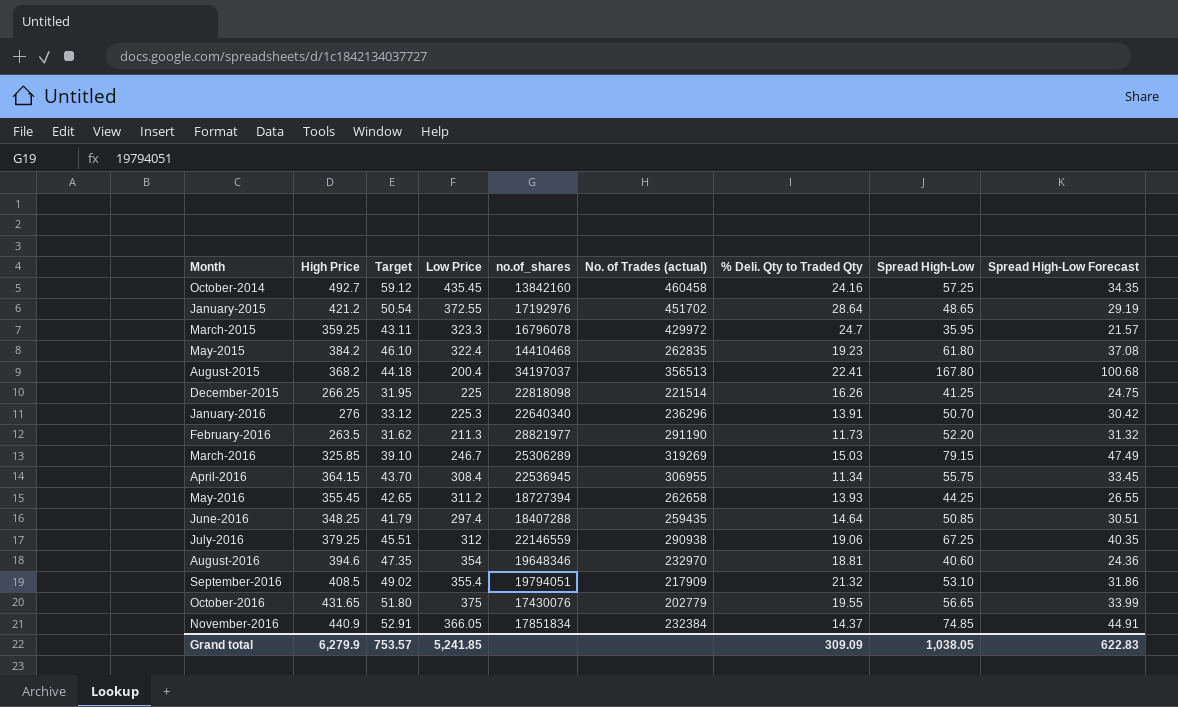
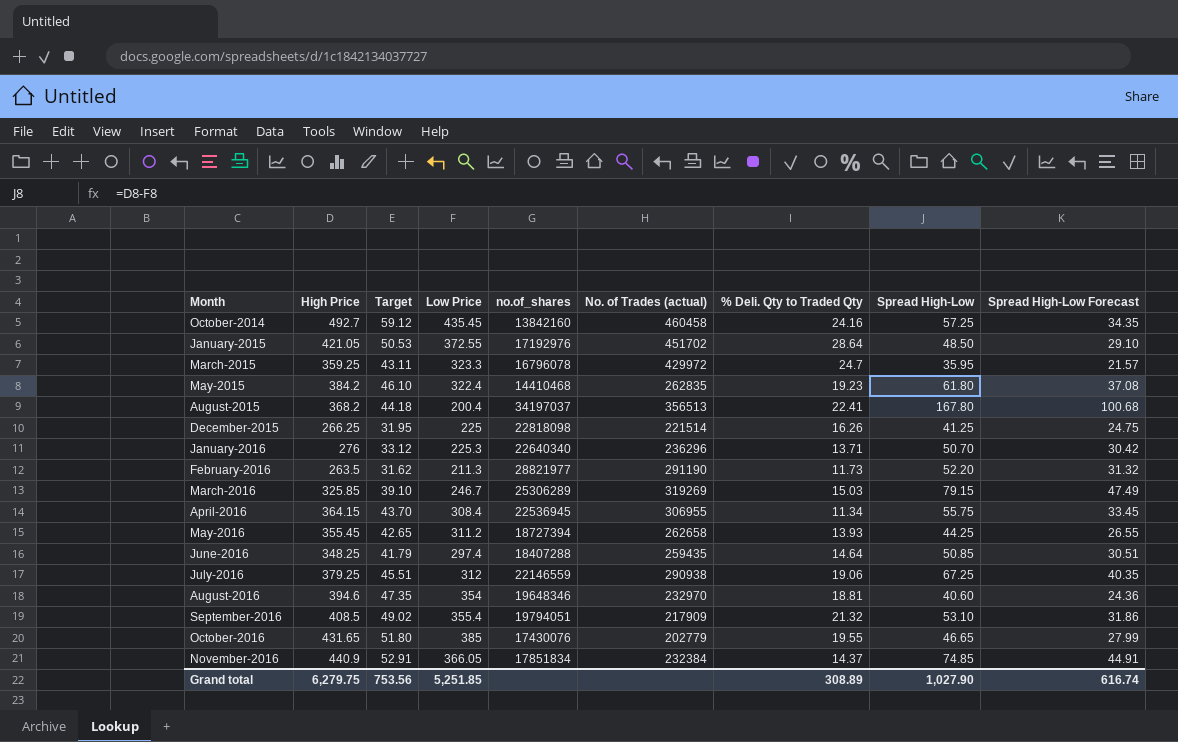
January-2015 | High Price: 421.2 -> 421.05
January-2015 | Target: 50.54 -> 50.53
January-2015 | Spread High-Low: 48.65 -> 48.50
January-2015 | Spread High-Low Forecast: 29.19 -> 29.10
January-2016 | % Deli. Qty to Traded Qty: 13.91 -> 13.71
October-2016 | Low Price: 375 -> 385
October-2016 | Spread High-Low: 56.65 -> 46.65
October-2016 | Spread High-Low Forecast: 33.99 -> 27.99
Grand total | High Price: 6,279.9 -> 6,279.75
Grand total | Target: 753.57 -> 753.56
Grand total | Low Price: 5,241.85 -> 5,251.85
Grand total | % Deli. Qty to Traded Qty: 309.09 -> 308.89
Grand total | Spread High-Low: 1,038.05 -> 1,027.90
Grand total | Spread High-Low Forecast: 622.83 -> 616.74

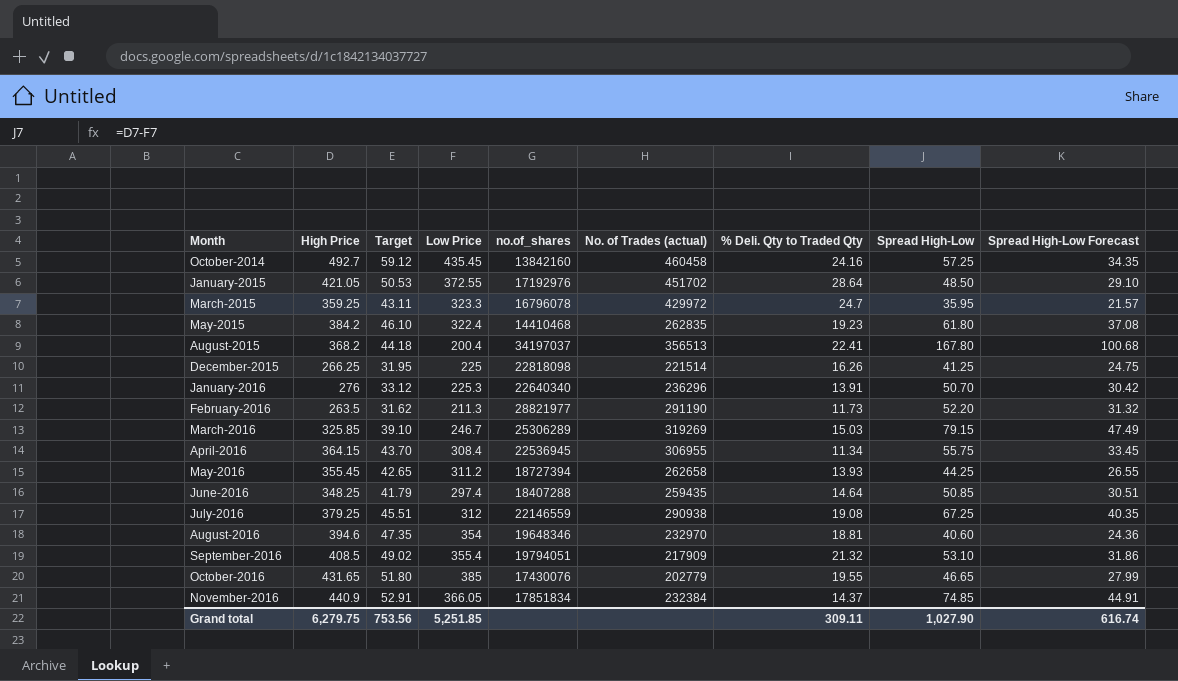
January-2016 | % Deli. Qty to Traded Qty: 13.71 -> 13.91
July-2016 | % Deli. Qty to Traded Qty: 19.06 -> 19.08
Grand total | % Deli. Qty to Traded Qty: 308.89 -> 309.11

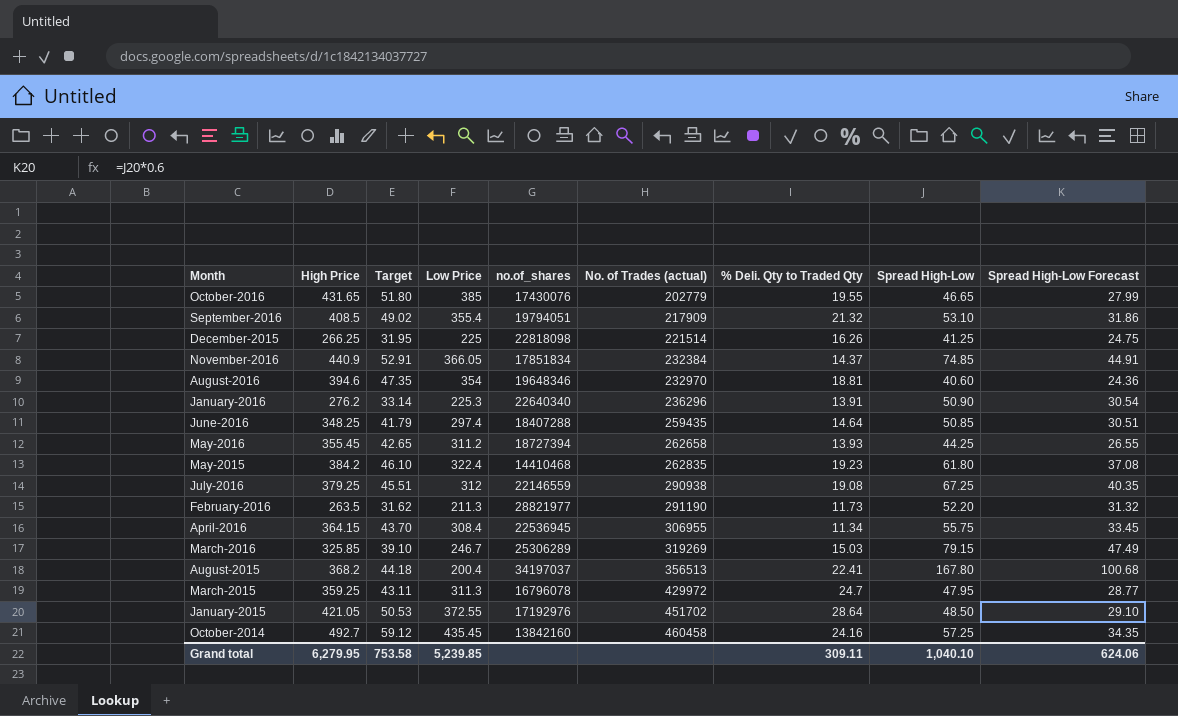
row order: Month ascending -> No. of Trades (actual) ascending
January-2016 | High Price: 276 -> 276.2
January-2016 | Target: 33.12 -> 33.14
January-2016 | Spread High-Low: 50.70 -> 50.90
January-2016 | Spread High-Low Forecast: 30.42 -> 30.54
March-2015 | Low Price: 323.3 -> 311.3
March-2015 | Spread High-Low: 35.95 -> 47.95
March-2015 | Spread High-Low Forecast: 21.57 -> 28.77
Grand total | High Price: 6,279.75 -> 6,279.95
Grand total | Target: 753.56 -> 753.58
Grand total | Low Price: 5,251.85 -> 5,239.85
Grand total | Spread High-Low: 1,027.90 -> 1,040.10
Grand total | Spread High-Low Forecast: 616.74 -> 624.06

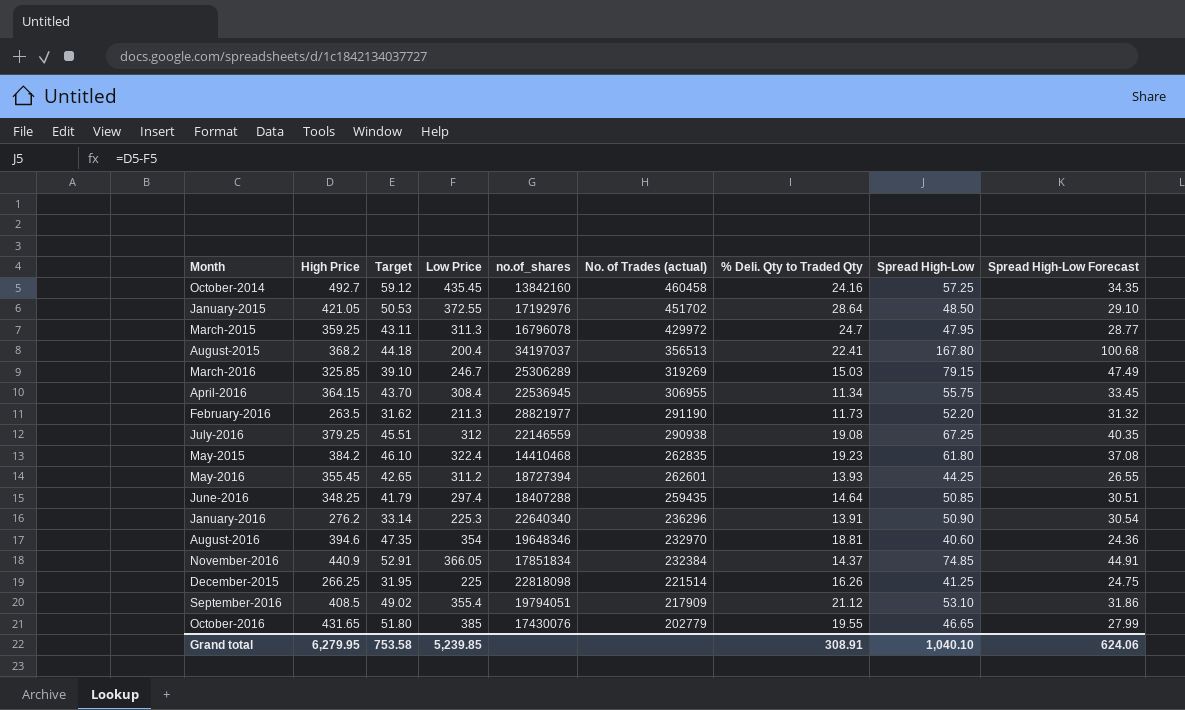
row order: No. of Trades (actual) ascending -> No. of Trades (actual) descending
May-2016 | No. of Trades (actual): 262658 -> 262601
September-2016 | % Deli. Qty to Traded Qty: 21.32 -> 21.12
Grand total | % Deli. Qty to Traded Qty: 309.11 -> 308.91

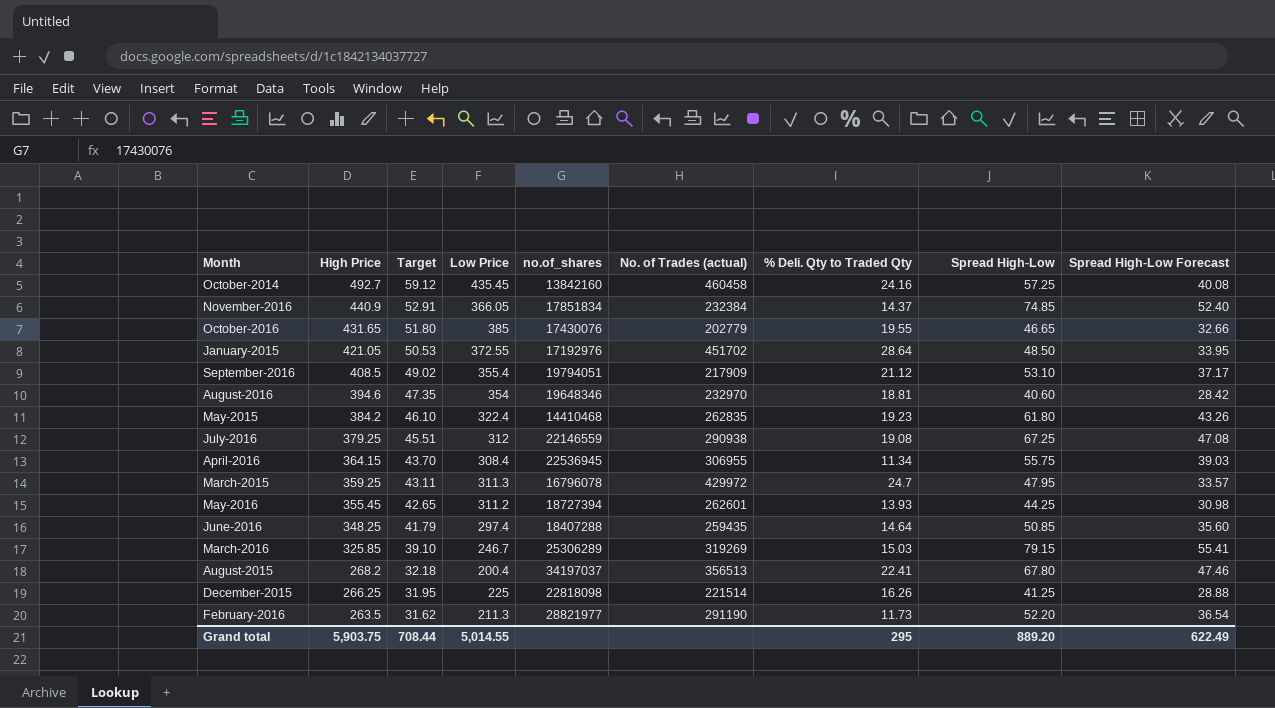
row order: No. of Trades (actual) descending -> High Price descending
column Spread High-Low Forecast | formula: [Spread High-Low] * 0.6 -> [Spread High-Low] * 0.7
row January-2016: 276.2 | 33.14 | 225.3 | 22640340 | 236296 | 13.91 | 50.90 | 30.54 -> none
August-2015 | High Price: 368.2 -> 268.2
August-2015 | Target: 44.18 -> 32.18
August-2015 | Spread High-Low: 167.80 -> 67.80
Grand total | High Price: 6,279.95 -> 5,903.75
Grand total | Target: 753.58 -> 708.44
Grand total | Low Price: 5,239.85 -> 5,014.55
Grand total | % Deli. Qty to Traded Qty: 308.91 -> 295
Grand total | Spread High-Low: 1,040.10 -> 889.20
Grand total | Spread High-Low Forecast: 624.06 -> 622.49

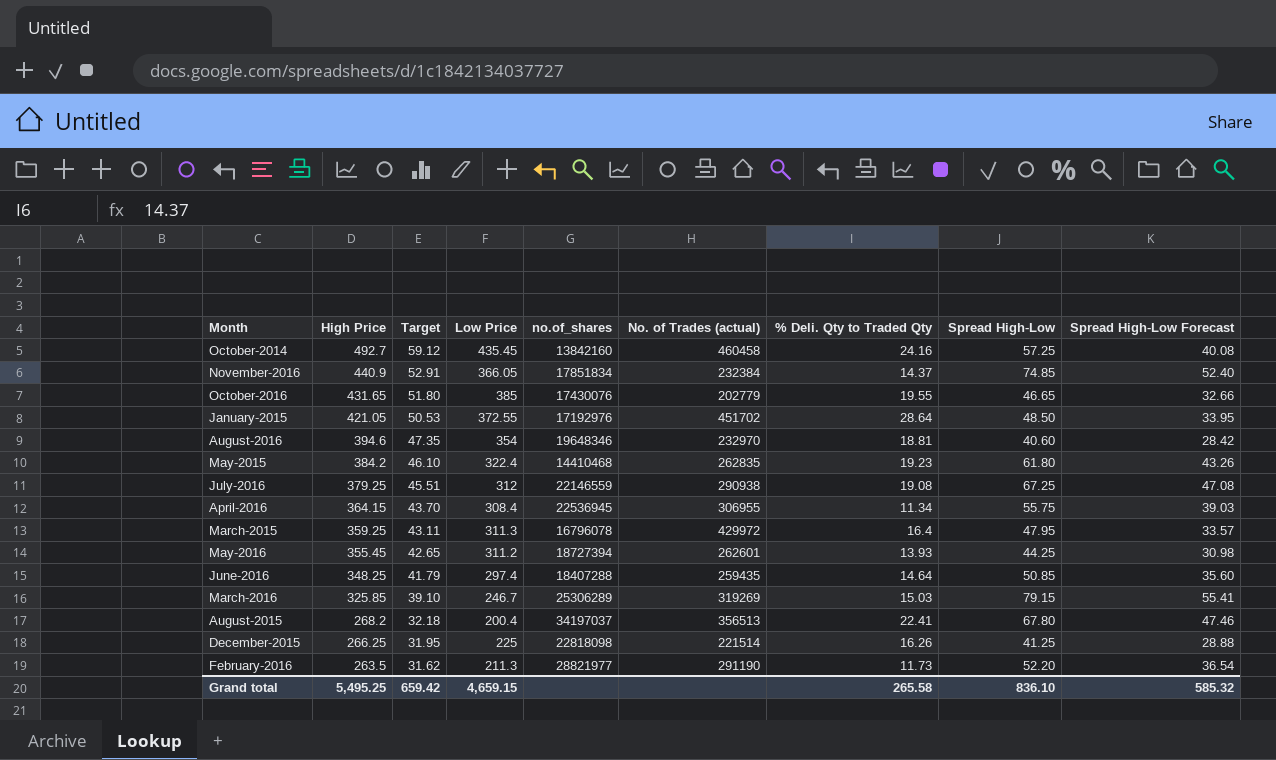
row September-2016: 408.5 | 49.02 | 355.4 | 19794051 | 217909 | 21.12 | 53.10 | 37.17 -> none
March-2015 | % Deli. Qty to Traded Qty: 24.7 -> 16.4
Grand total | High Price: 5,903.75 -> 5,495.25
Grand total | Target: 708.44 -> 659.42
Grand total | Low Price: 5,014.55 -> 4,659.15
Grand total | % Deli. Qty to Traded Qty: 295 -> 265.58
Grand total | Spread High-Low: 889.20 -> 836.10
Grand total | Spread High-Low Forecast: 622.49 -> 585.32

